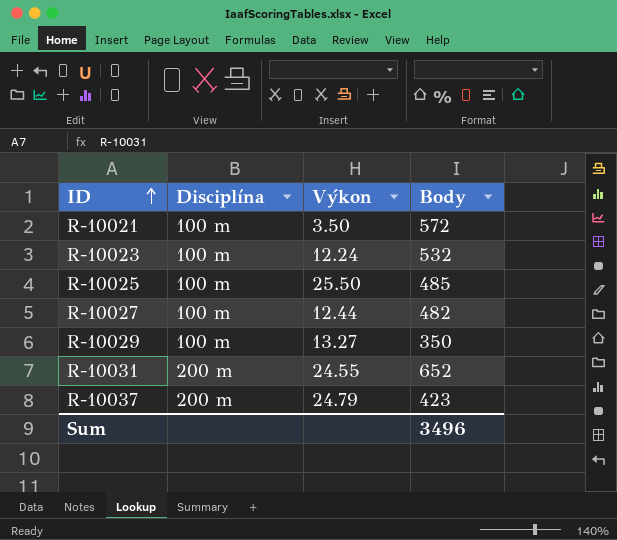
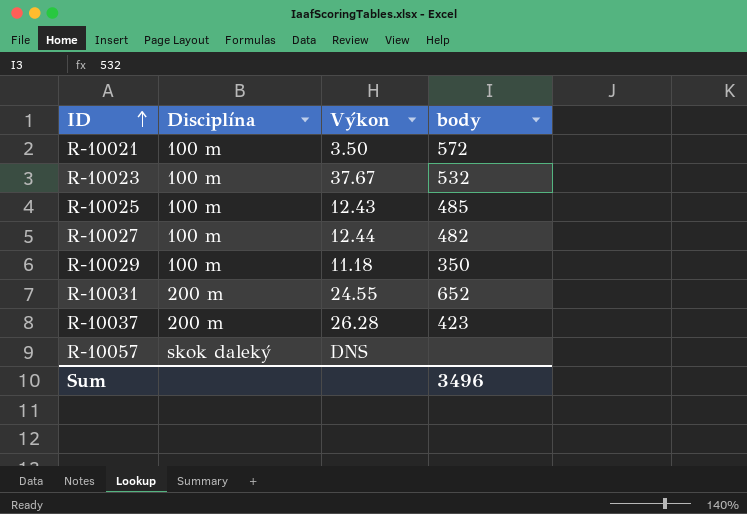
column name: Body -> body
R-10023 | Výkon: 12.24 -> 37.67
R-10025 | Výkon: 25.50 -> 12.43
R-10029 | Výkon: 13.27 -> 11.18
R-10037 | Výkon: 24.79 -> 26.28
row R-10057: none -> skok daleký | DNS | none

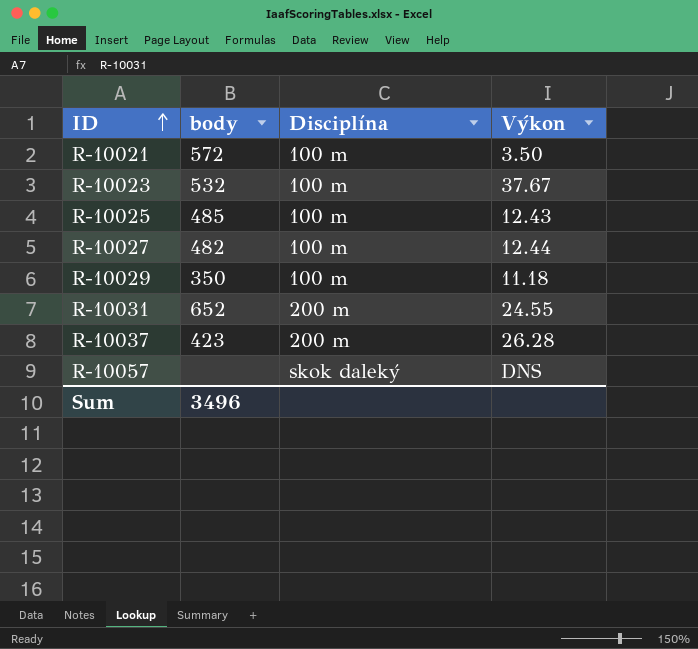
column body | position: 4 -> 2

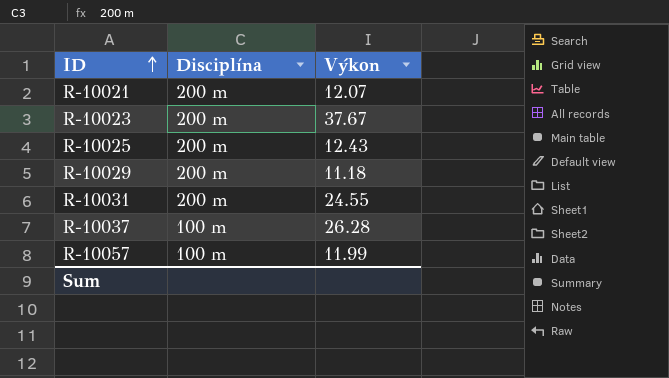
column body | position: 2 -> none
row R-10027: 482 | 100 m | 12.44 -> none
R-10021 | Disciplína: 100 m -> 200 m
R-10021 | Výkon: 3.50 -> 12.07
R-10023 | Disciplína: 100 m -> 200 m
R-10025 | Disciplína: 100 m -> 200 m
R-10029 | Disciplína: 100 m -> 200 m
R-10037 | Disciplína: 200 m -> 100 m
R-10057 | Disciplína: skok daleký -> 100 m
R-10057 | Výkon: DNS -> 11.99

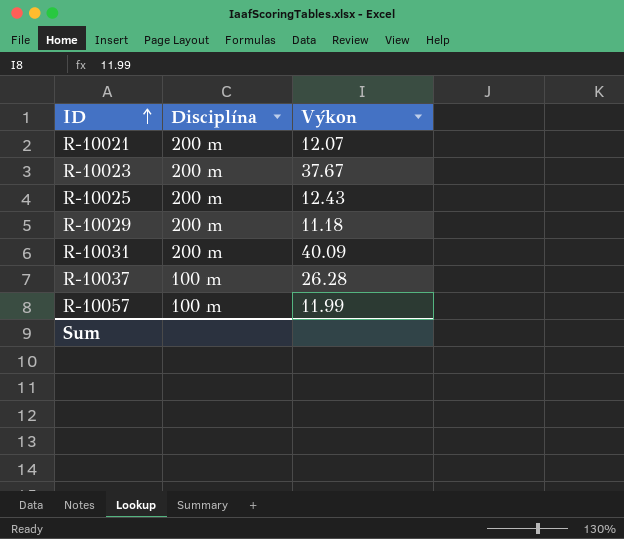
R-10031 | Výkon: 24.55 -> 40.09

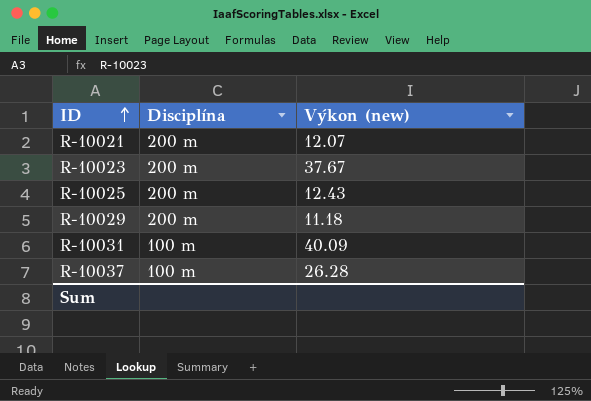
column name: Výkon -> Výkon (new)
row R-10057: 100 m | 11.99 -> none
R-10031 | Disciplína: 200 m -> 100 m

